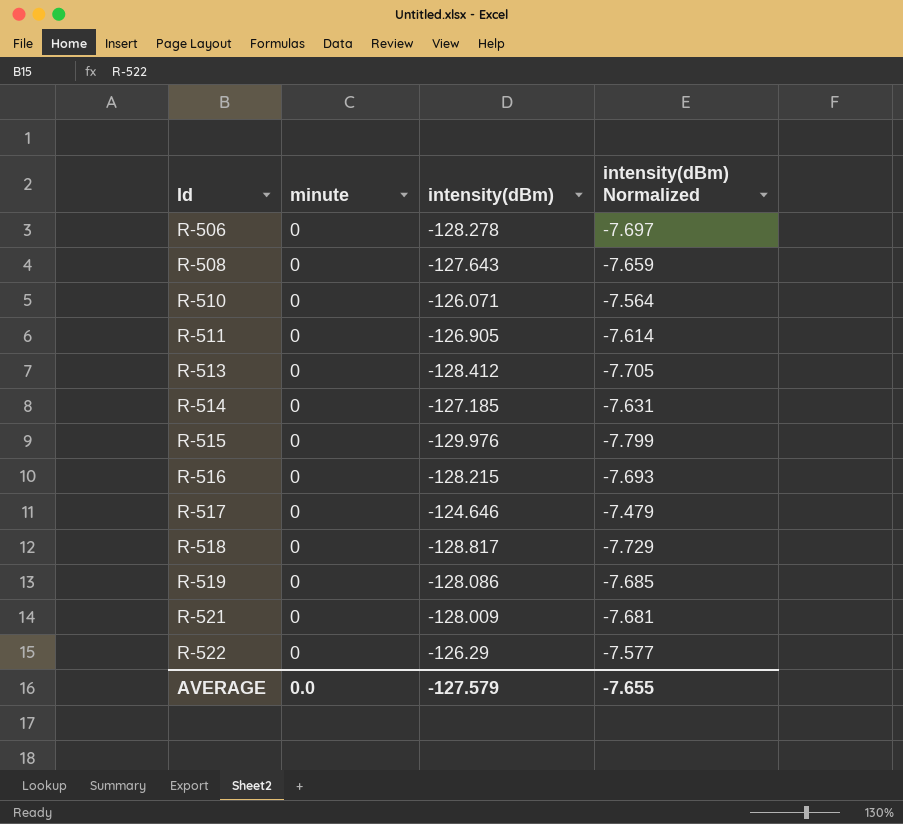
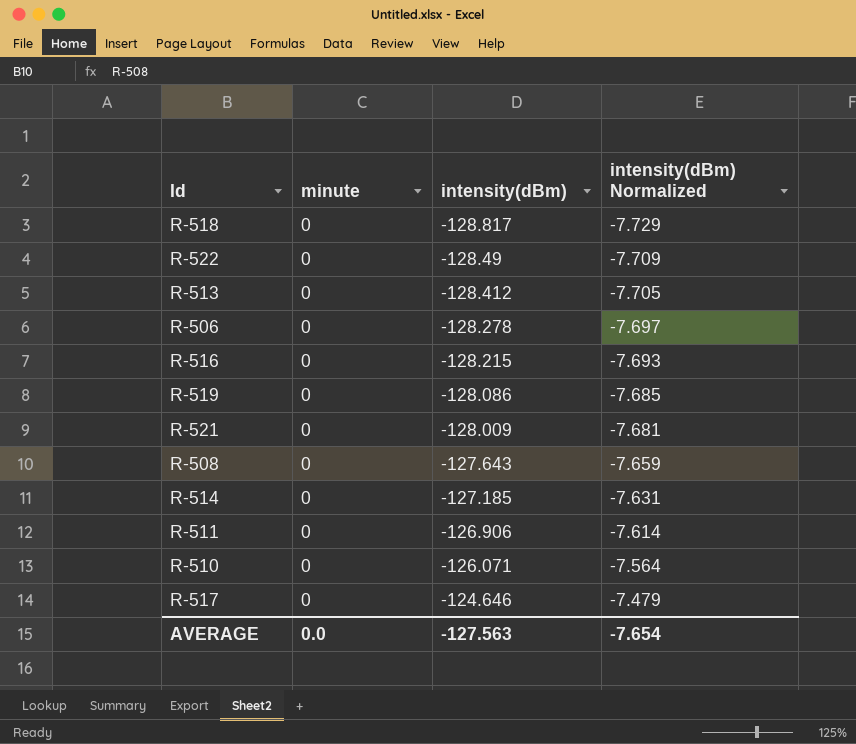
row order: Id ascending -> intensity(dBm) ascending
row R-515: 0 | -129.976 | -7.799 -> none
R-522 | intensity(dBm): -126.29 -> -128.49
R-522 | intensity(dBm) Normalized: -7.577 -> -7.709
R-511 | intensity(dBm): -126.905 -> -126.906
AVERAGE | intensity(dBm): -127.579 -> -127.563
AVERAGE | intensity(dBm) Normalized: -7.655 -> -7.654

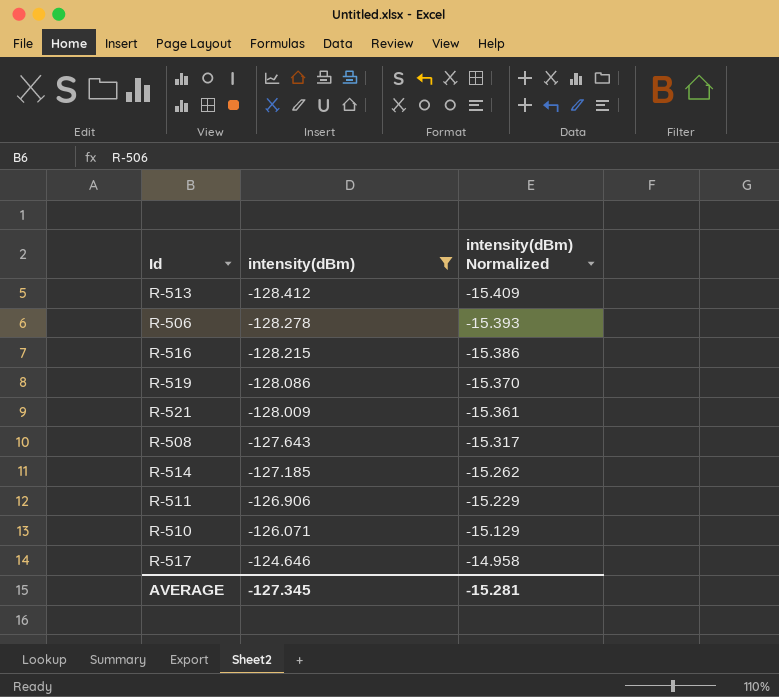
filter: none -> intensity(dBm) >= -128.412
column minute | position: 2 -> none
column intensity(dBm) Normalized | formula: [intensity(dBm)] * 0.06 -> [intensity(dBm)] * 0.12
AVERAGE | intensity(dBm): -127.563 -> -127.345
AVERAGE | intensity(dBm) Normalized: -7.654 -> -15.281

